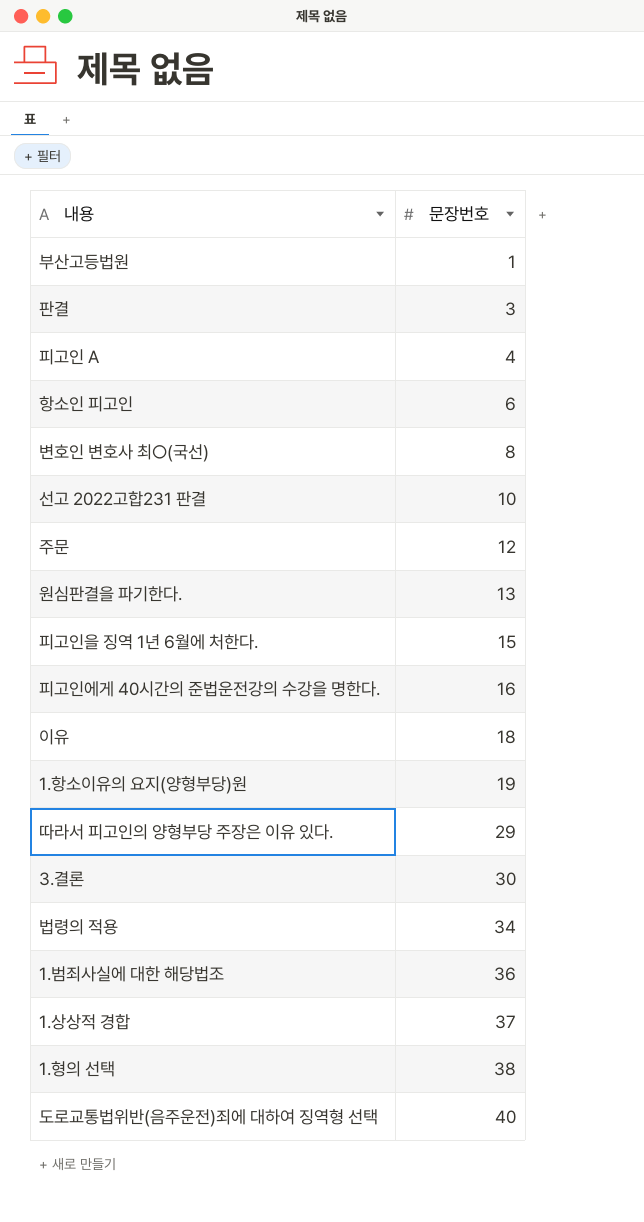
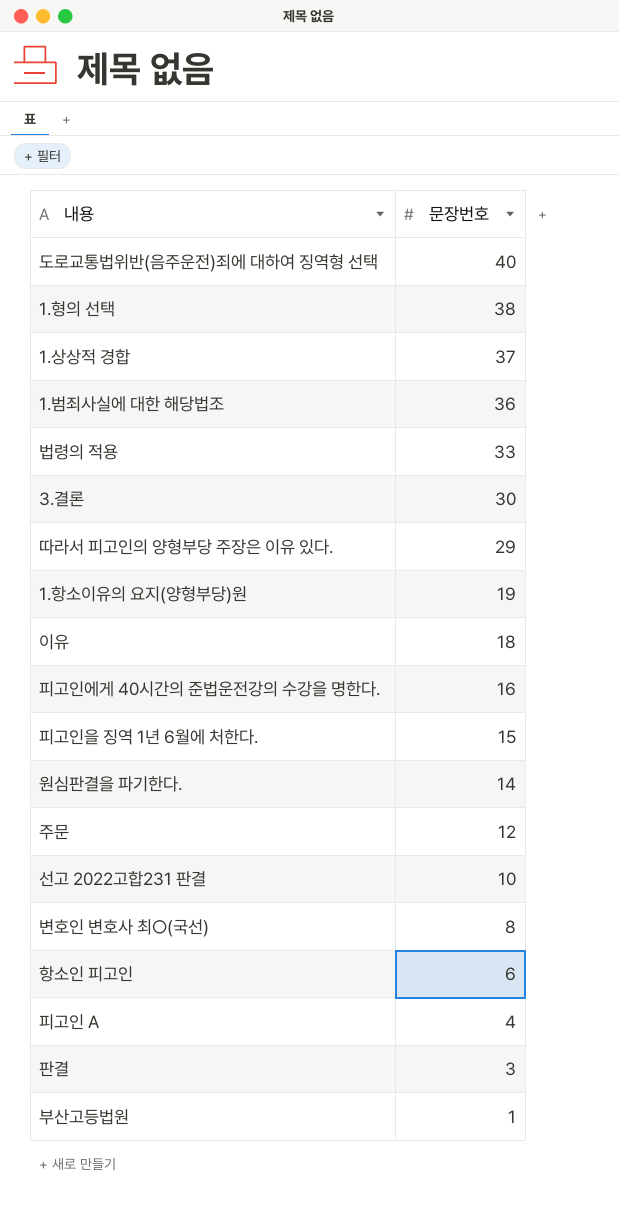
row order: 문장번호 ascending -> 문장번호 descending
법령의 적용 | 문장번호: 34 -> 33
원심판결을 파기한다. | 문장번호: 13 -> 14

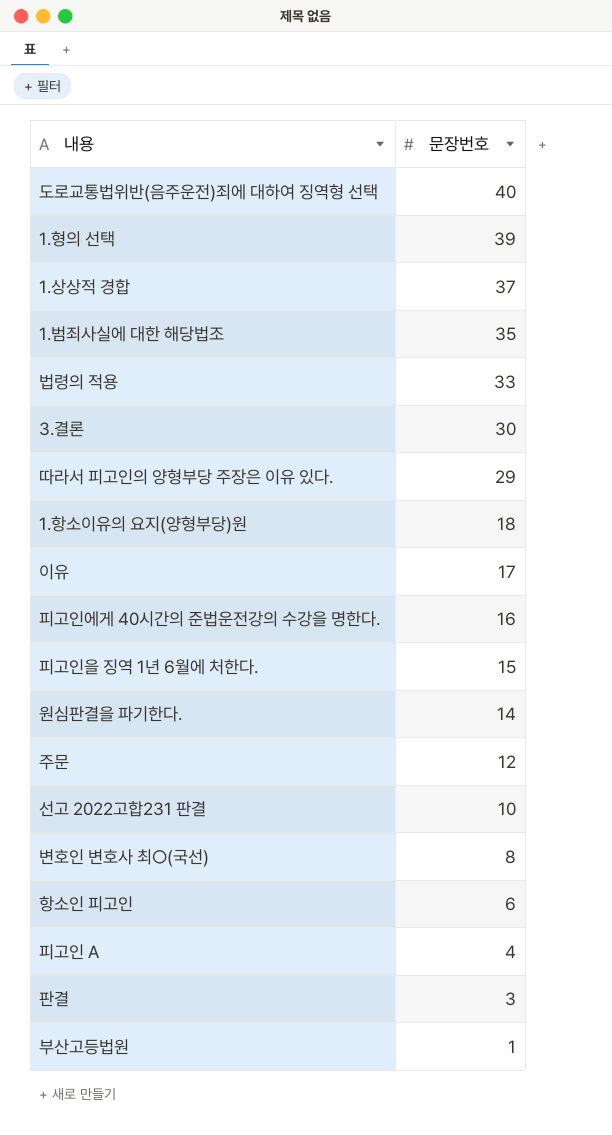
1.형의 선택 | 문장번호: 38 -> 39
1.범죄사실에 대한 해당법조 | 문장번호: 36 -> 35
1.항소이유의 요지(양형부당)원 | 문장번호: 19 -> 18
이유 | 문장번호: 18 -> 17

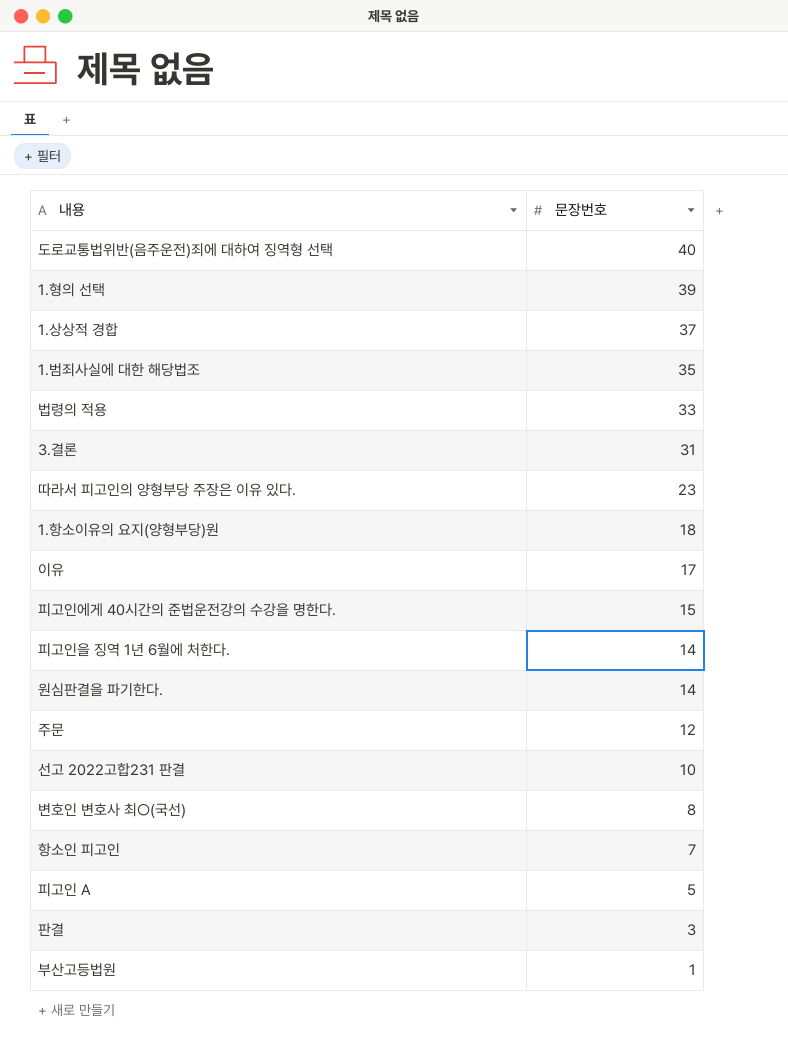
3.결론 | 문장번호: 30 -> 31
따라서 피고인의 양형부당 주장은 이유 있다. | 문장번호: 29 -> 23
피고인에게 40시간의 준법운전강의 수강을 명한다. | 문장번호: 16 -> 15
피고인을 징역 1년 6월에 처한다. | 문장번호: 15 -> 14
항소인 피고인 | 문장번호: 6 -> 7
피고인 A | 문장번호: 4 -> 5

